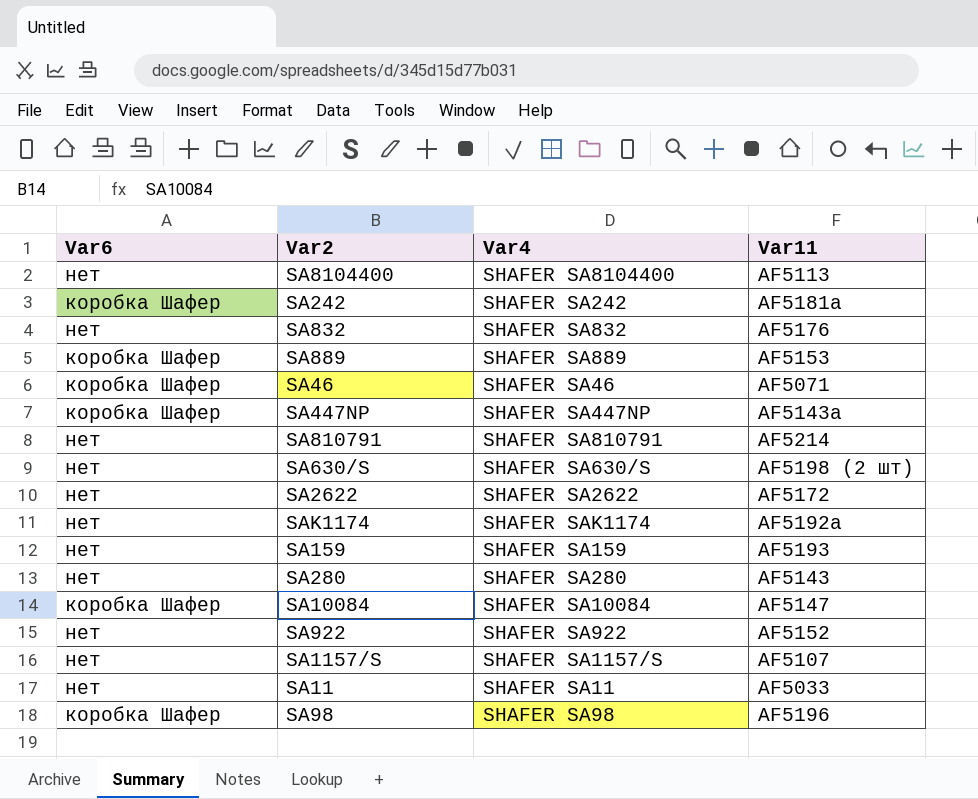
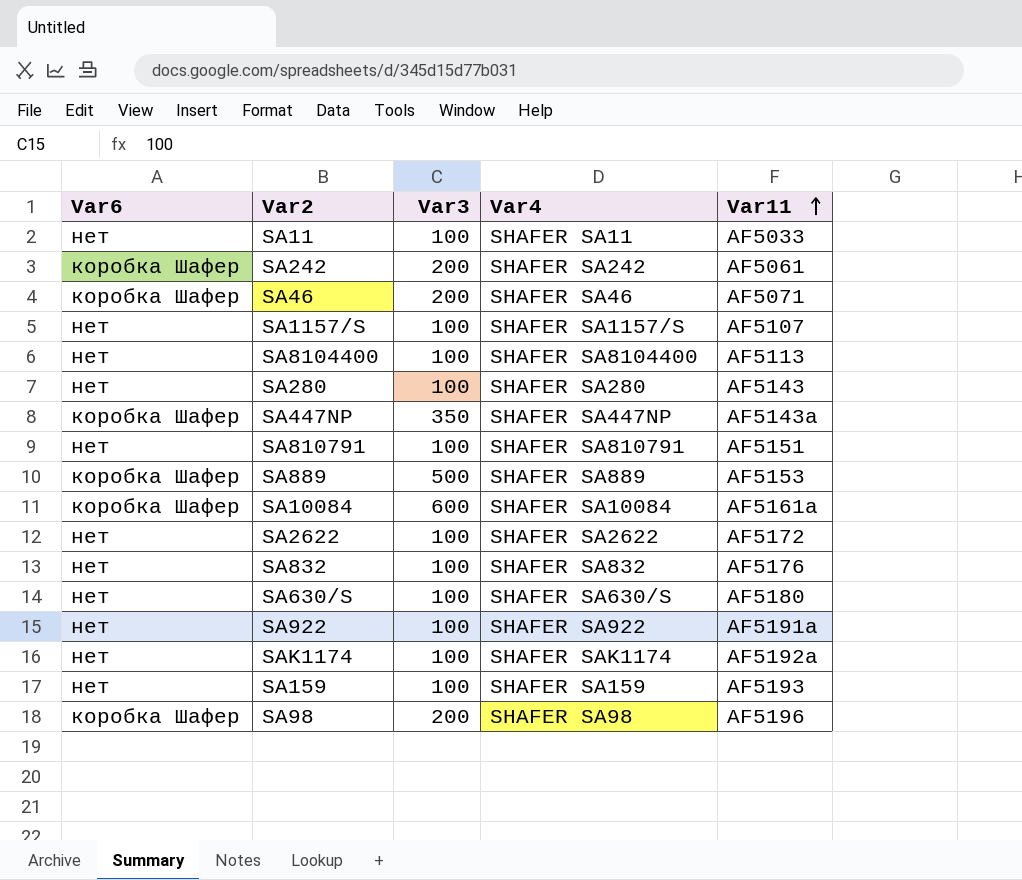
row order: none -> Var11 ascending
column Var3 | position: none -> 3
SA242 | Var11: AF5181a -> AF5061
SA810791 | Var11: AF5214 -> AF5151
SA10084 | Var11: AF5147 -> AF5161a
SA630/S | Var11: AF5198 (2 шт) -> AF5180
SA922 | Var11: AF5152 -> AF5191a

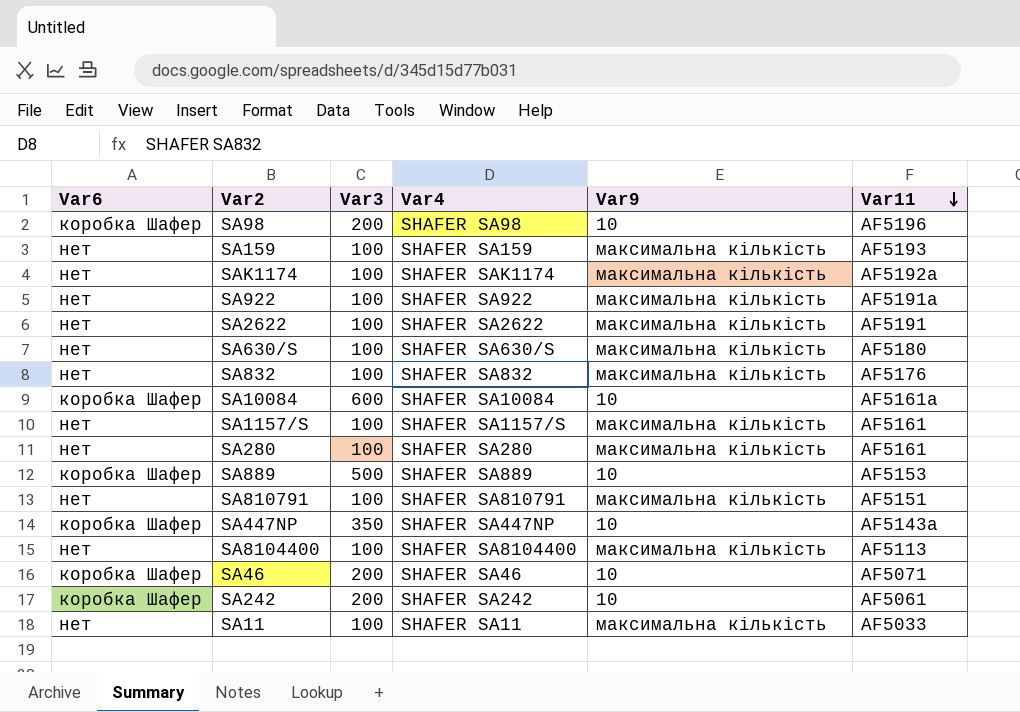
row order: Var11 ascending -> Var11 descending
column Var9 | position: none -> 5
SA2622 | Var11: AF5172 -> AF5191
SA1157/S | Var11: AF5107 -> AF5161
SA280 | Var11: AF5143 -> AF5161

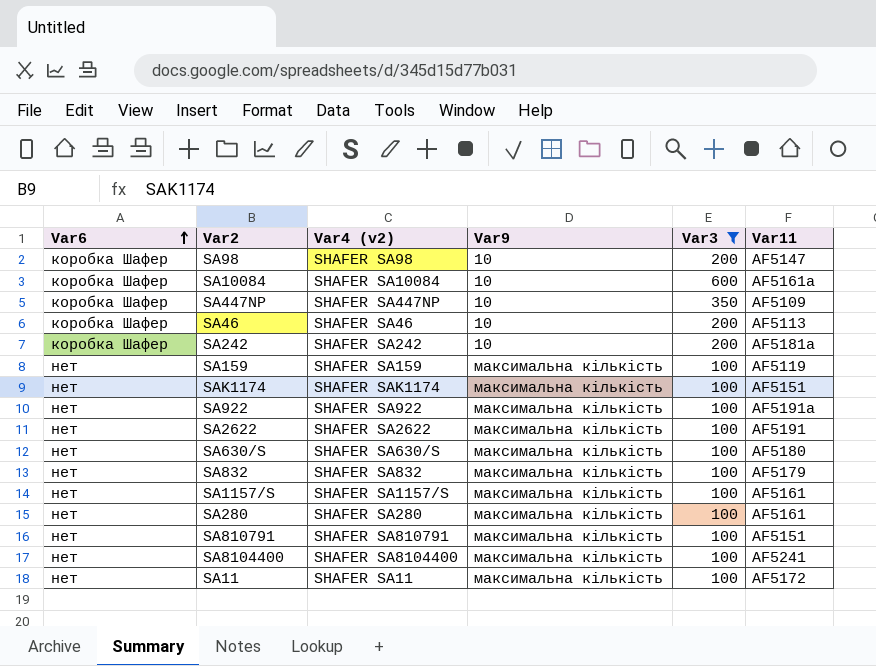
filter: none -> Var3 != 500
row order: Var11 descending -> Var6 ascending
column name: Var4 -> Var4 (v2)
column Var3 | position: 3 -> 5
SA98 | Var11: AF5196 -> AF5147
SA447NP | Var11: AF5143a -> AF5109
SA46 | Var11: AF5071 -> AF5113
SA242 | Var11: AF5061 -> AF5181a
SA159 | Var11: AF5193 -> AF5119
SAK1174 | Var11: AF5192a -> AF5151
SA832 | Var11: AF5176 -> AF5179
SA8104400 | Var11: AF5113 -> AF5241
SA11 | Var11: AF5033 -> AF5172

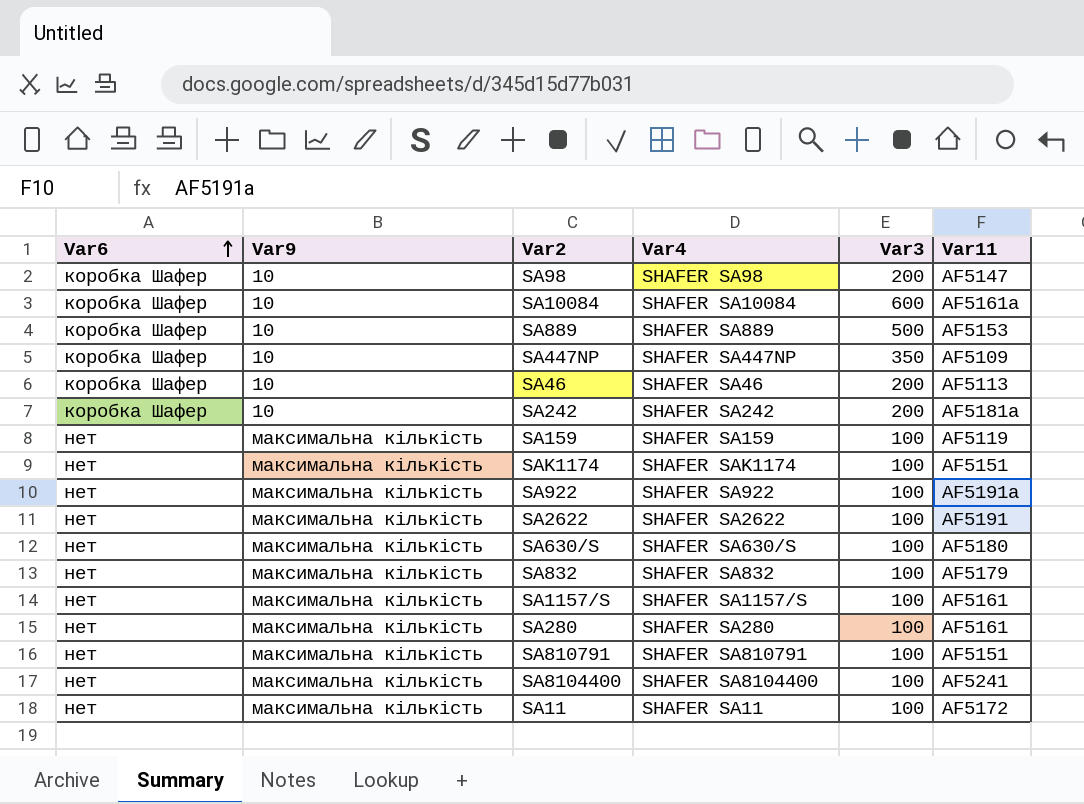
filter: Var3 != 500 -> none
column Var9 | position: 4 -> 2
column name: Var4 (v2) -> Var4

